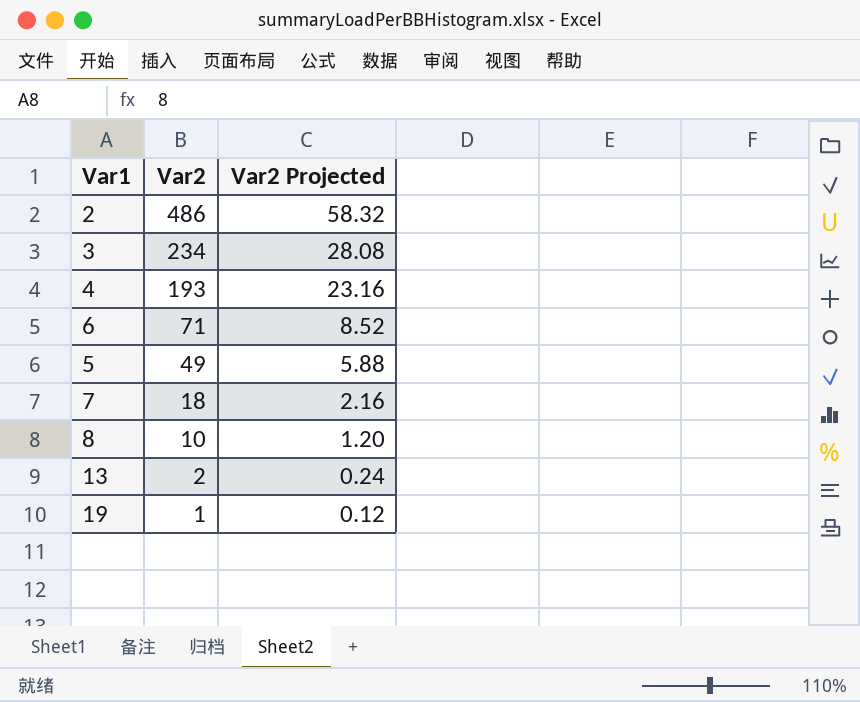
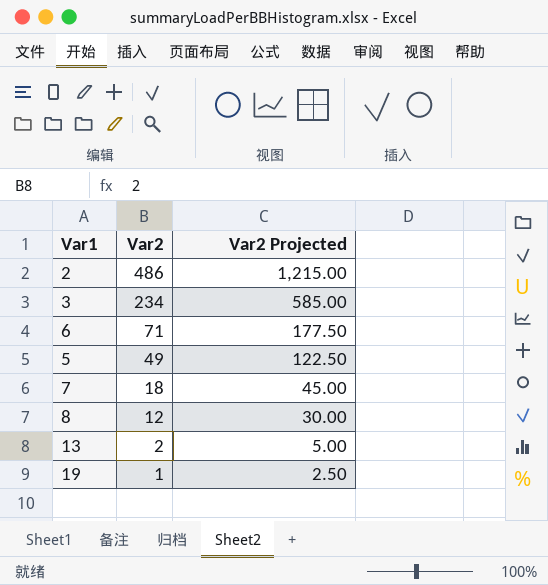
column Var2 Projected | formula: [Var2] * 0.12 -> [Var2] * 2.5
row 4: 193 | 23.16 -> none
8 | Var2: 10 -> 12

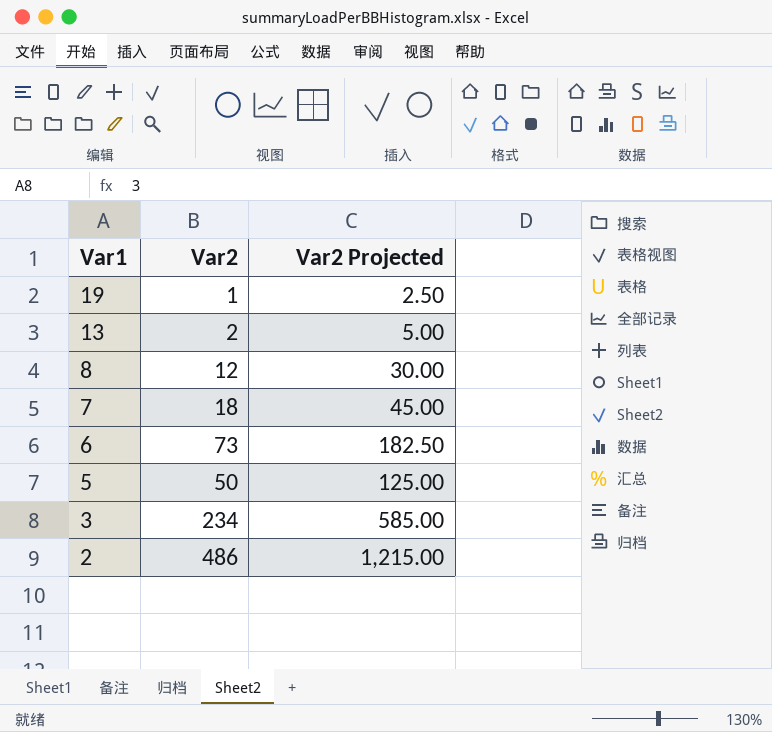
row order: Var2 descending -> Var1 descending
6 | Var2: 71 -> 73
6 | Var2 Projected: 177.50 -> 182.50
5 | Var2: 49 -> 50
5 | Var2 Projected: 122.50 -> 125.00

